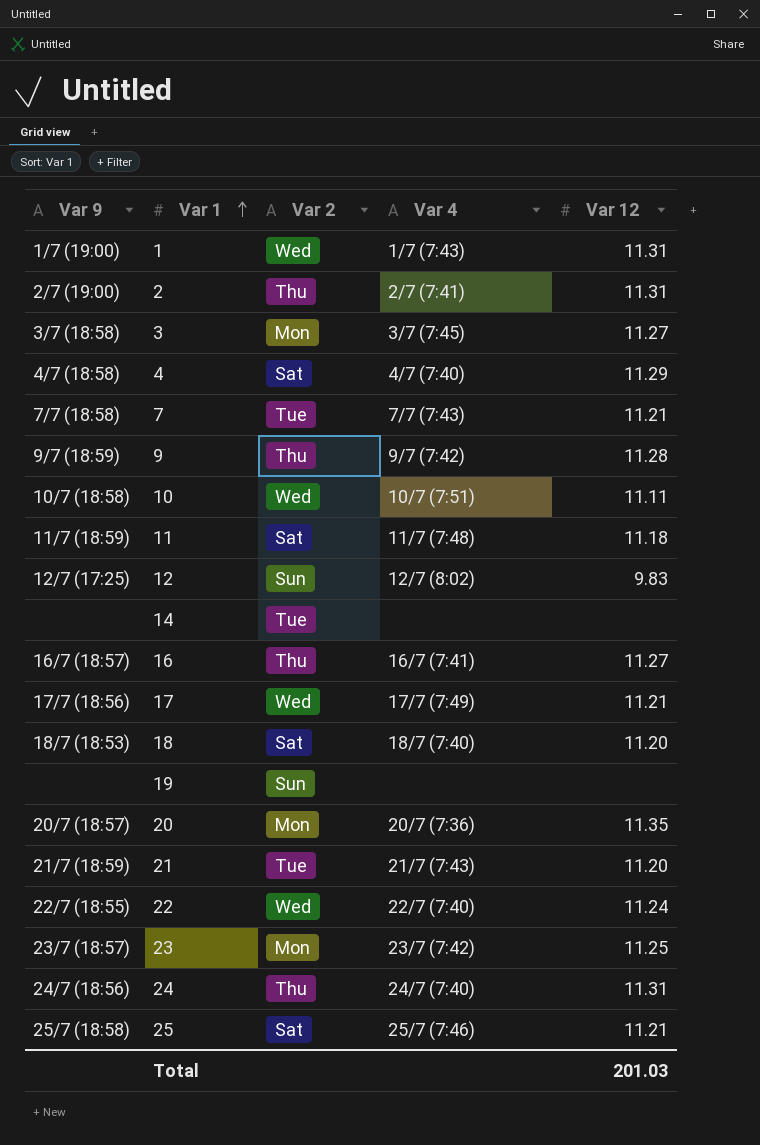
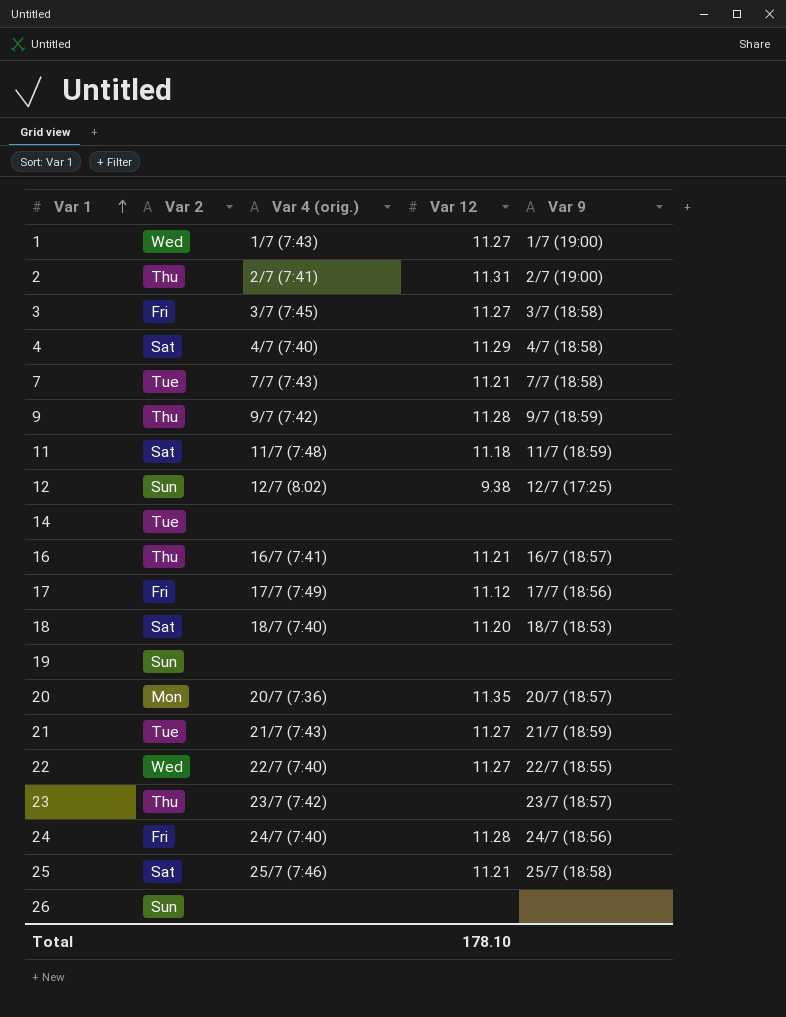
column name: Var 4 -> Var 4 (orig.)
column Var 9 | position: 1 -> 5
row 10: 10/7 (18:58) | Wed | 10/7 (7:51) | 11.11 -> none
1 | Var 12: 11.31 -> 11.27
3 | Var 2: Mon -> Fri
12 | Var 12: 9.83 -> 9.38
16 | Var 12: 11.27 -> 11.21
17 | Var 2: Wed -> Fri
17 | Var 12: 11.21 -> 11.12
21 | Var 12: 11.20 -> 11.27
22 | Var 12: 11.24 -> 11.27
23 | Var 2: Mon -> Thu
23 | Var 12: 11.25 -> none
24 | Var 2: Thu -> Fri
24 | Var 12: 11.31 -> 11.28
row 26: none -> Sun | none | none | none
Total | Var 12: 201.03 -> 178.10

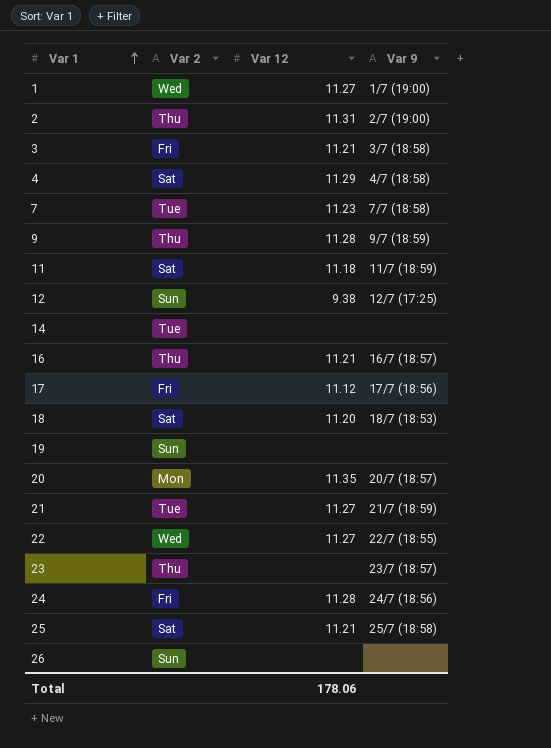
column Var 4 (orig.) | position: 3 -> none
3 | Var 12: 11.27 -> 11.21
7 | Var 12: 11.21 -> 11.23
Total | Var 12: 178.10 -> 178.06

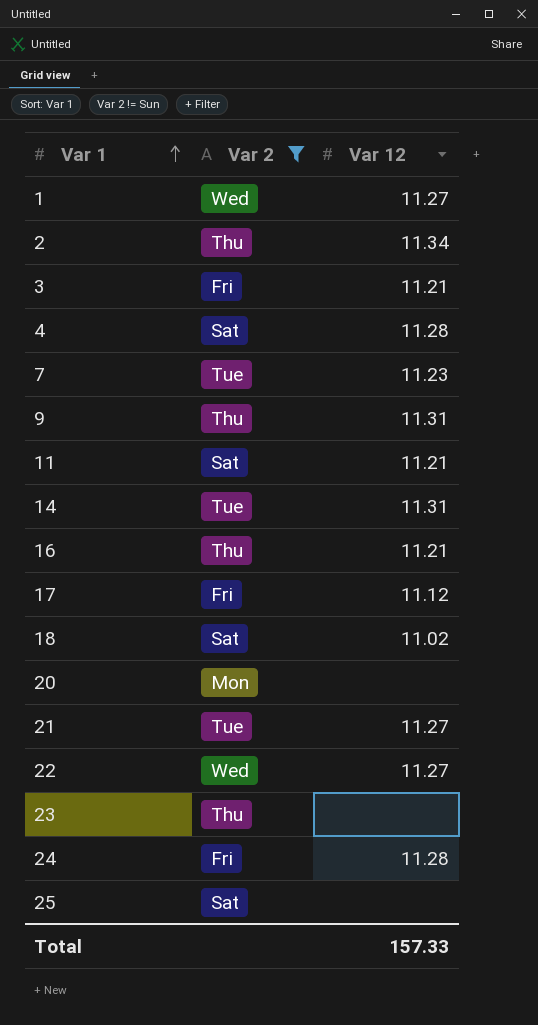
filter: none -> Var 2 != Sun
column Var 9 | position: 4 -> none
2 | Var 12: 11.31 -> 11.34
4 | Var 12: 11.29 -> 11.28
9 | Var 12: 11.28 -> 11.31
11 | Var 12: 11.18 -> 11.21
14 | Var 12: none -> 11.31
18 | Var 12: 11.20 -> 11.02
20 | Var 12: 11.35 -> none
25 | Var 12: 11.21 -> none
Total | Var 12: 178.06 -> 157.33

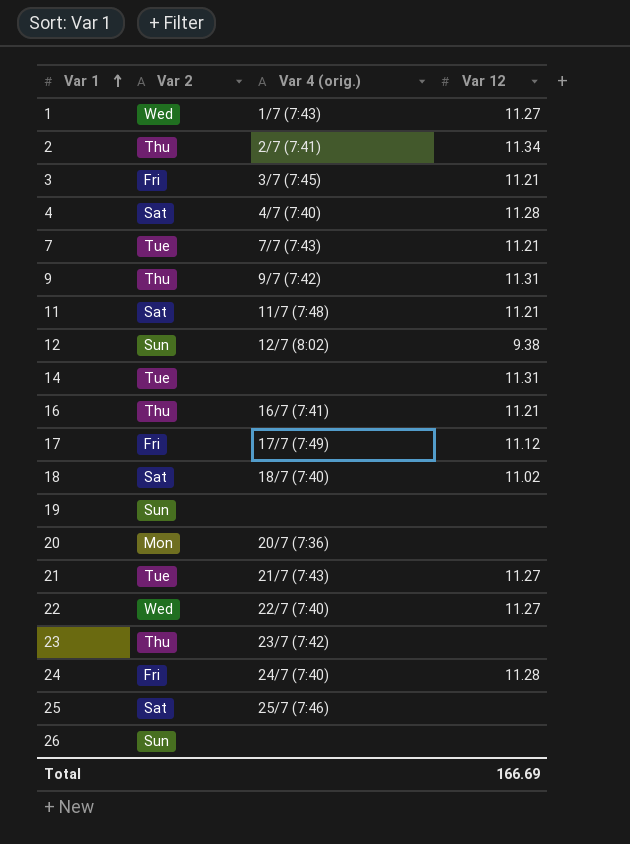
filter: Var 2 != Sun -> none
column Var 4 (orig.) | position: none -> 3
7 | Var 12: 11.23 -> 11.21
Total | Var 12: 157.33 -> 166.69

